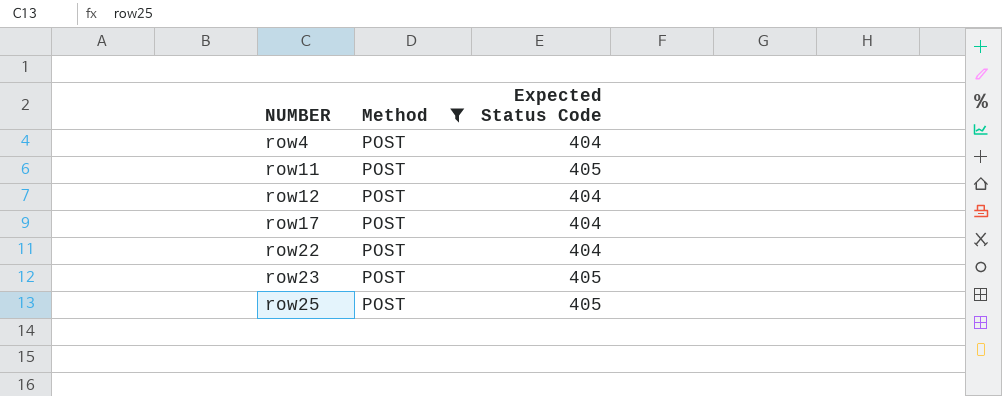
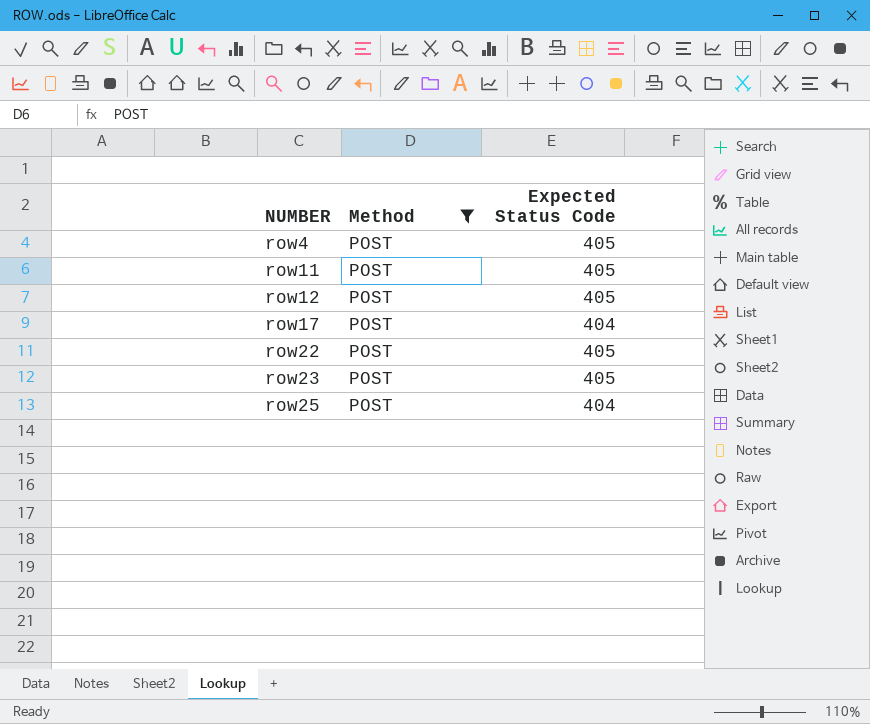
row4 | Expected Status Code: 404 -> 405
row12 | Expected Status Code: 404 -> 405
row22 | Expected Status Code: 404 -> 405
row25 | Expected Status Code: 405 -> 404

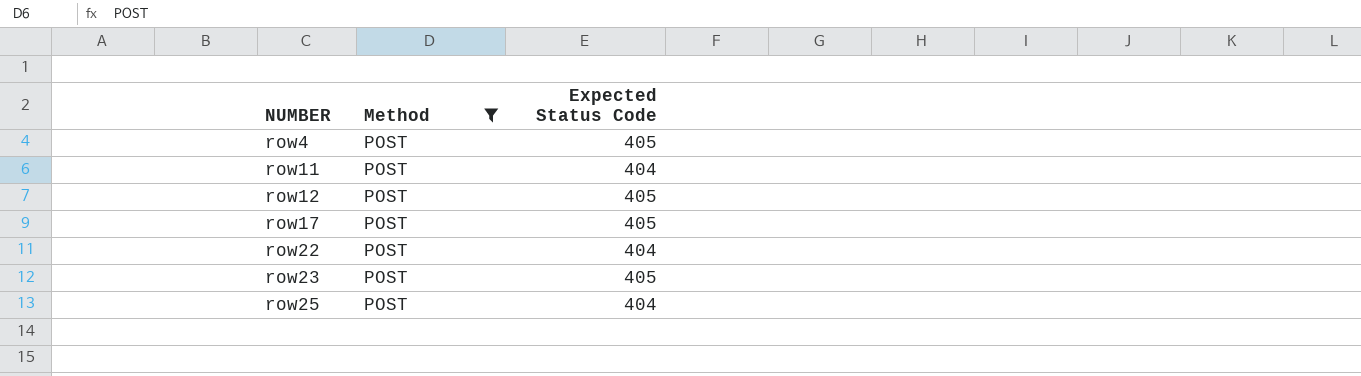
row11 | Expected Status Code: 405 -> 404
row17 | Expected Status Code: 404 -> 405
row22 | Expected Status Code: 405 -> 404

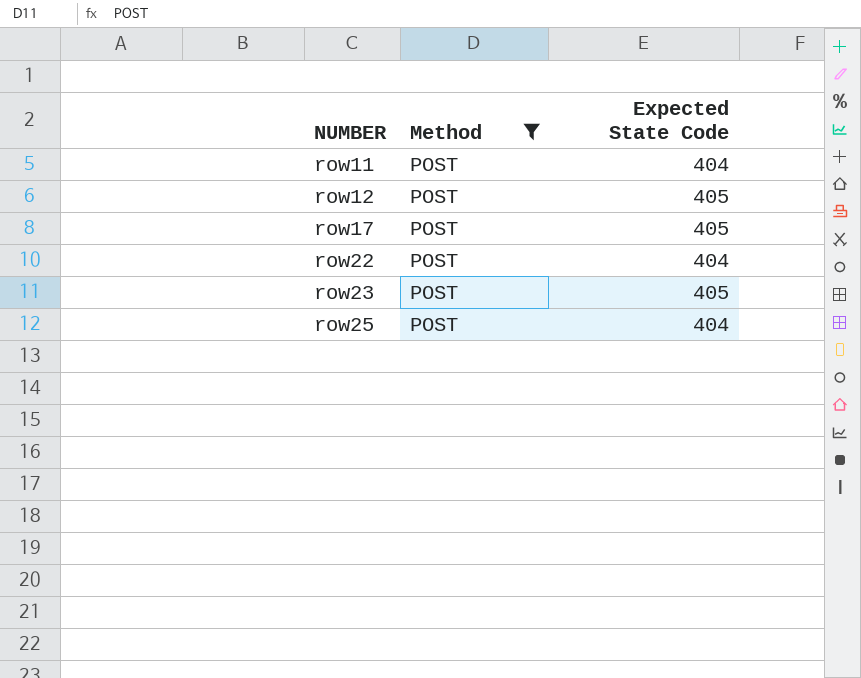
column name: Expected Status Code -> Expected State Code
row row4: POST | 405 -> none

